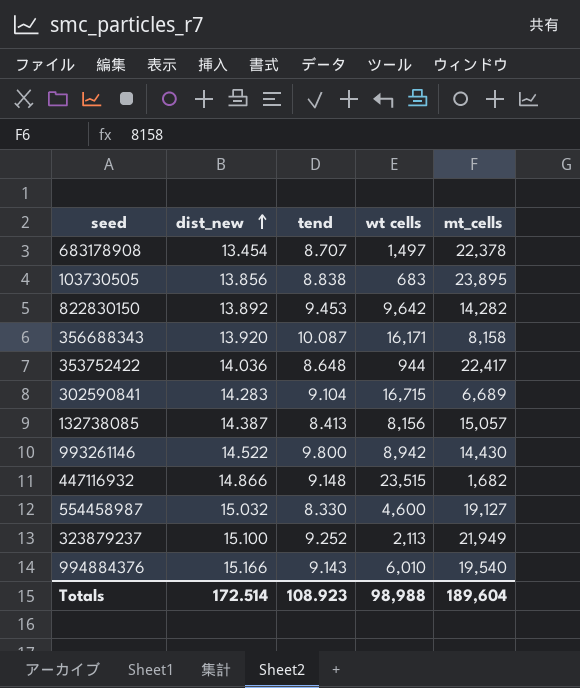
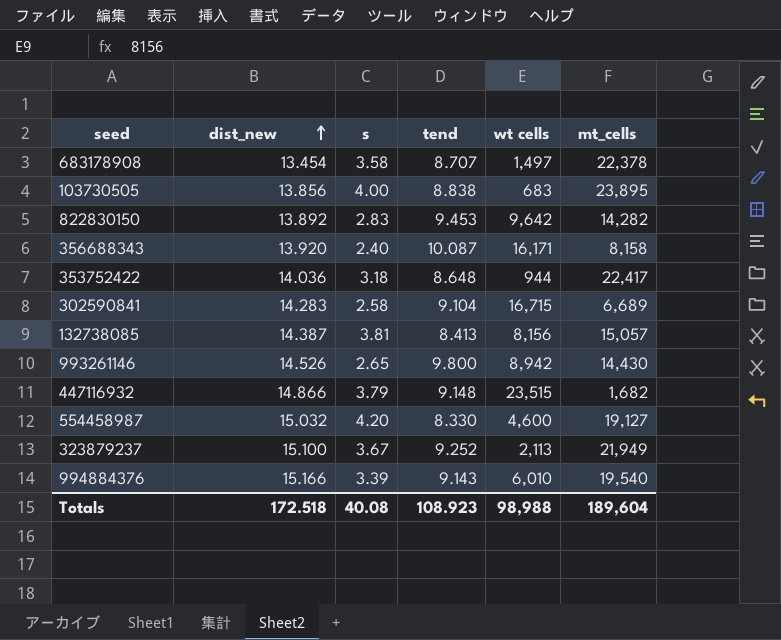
column s | position: none -> 3
993261146 | dist_new: 14.522 -> 14.526
Totals | dist_new: 172.514 -> 172.518

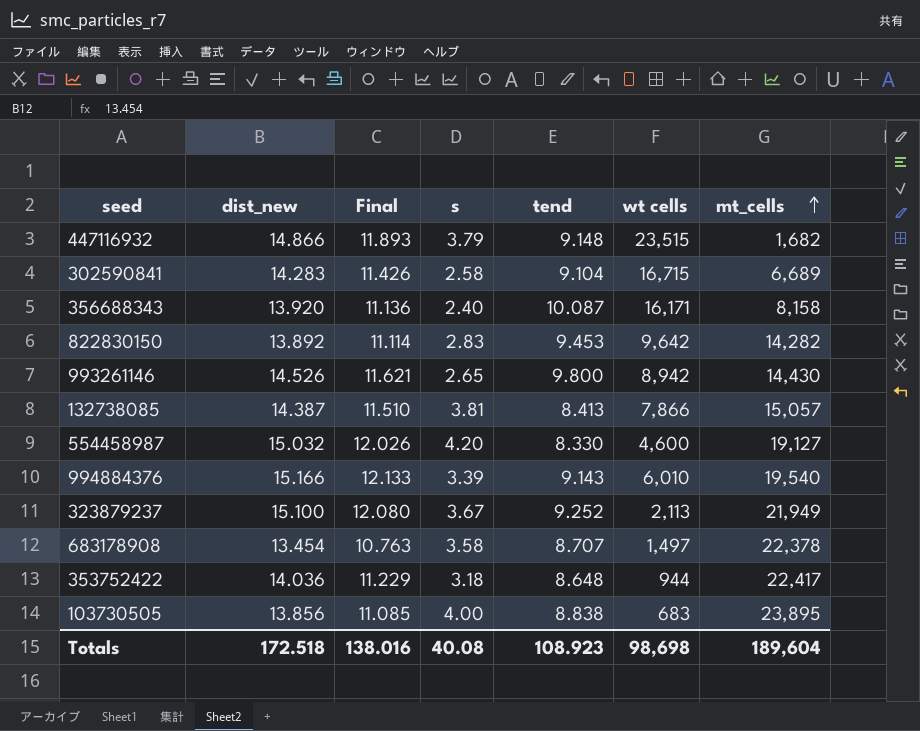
row order: dist_new ascending -> mt_cells ascending
column Final | formula: none -> [dist_new] * 0.8
132738085 | wt cells: 8,156 -> 7,866
Totals | wt cells: 98,988 -> 98,698

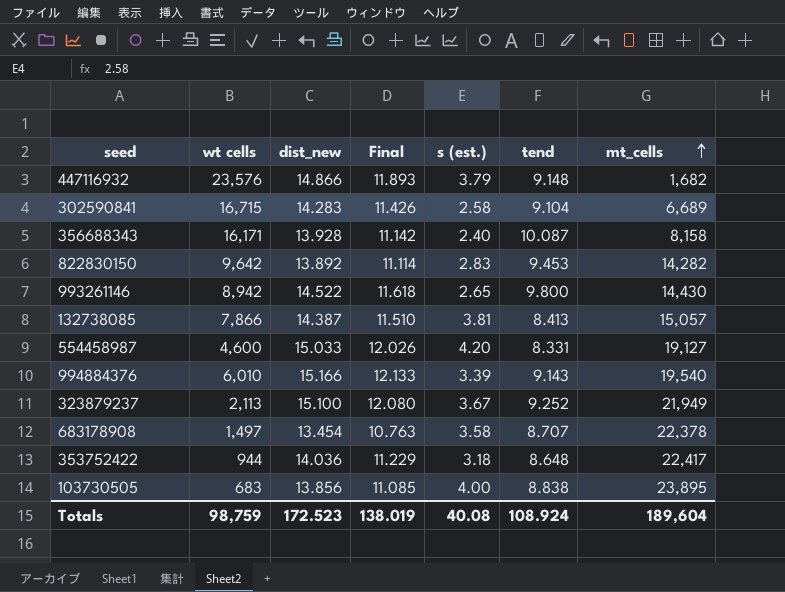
column wt cells | position: 6 -> 2
column name: s -> s (est.)
447116932 | wt cells: 23,515 -> 23,576
356688343 | dist_new: 13.920 -> 13.928
356688343 | Final: 11.136 -> 11.142
993261146 | dist_new: 14.526 -> 14.522
993261146 | Final: 11.621 -> 11.618
554458987 | dist_new: 15.032 -> 15.033
554458987 | tend: 8.330 -> 8.331
Totals | wt cells: 98,698 -> 98,759
Totals | dist_new: 172.518 -> 172.523
Totals | Final: 138.016 -> 138.019
Totals | tend: 108.923 -> 108.924

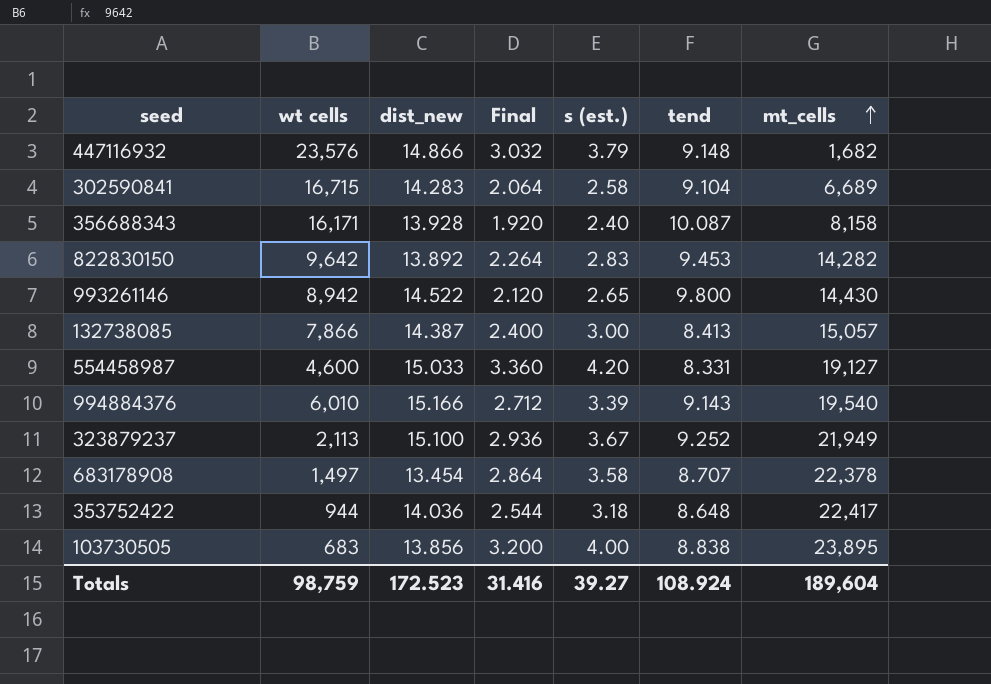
column Final | formula: [dist_new] * 0.8 -> [s (est.)] * 0.8
132738085 | s (est.): 3.81 -> 3.00
Totals | Final: 138.019 -> 31.416
Totals | s (est.): 40.08 -> 39.27

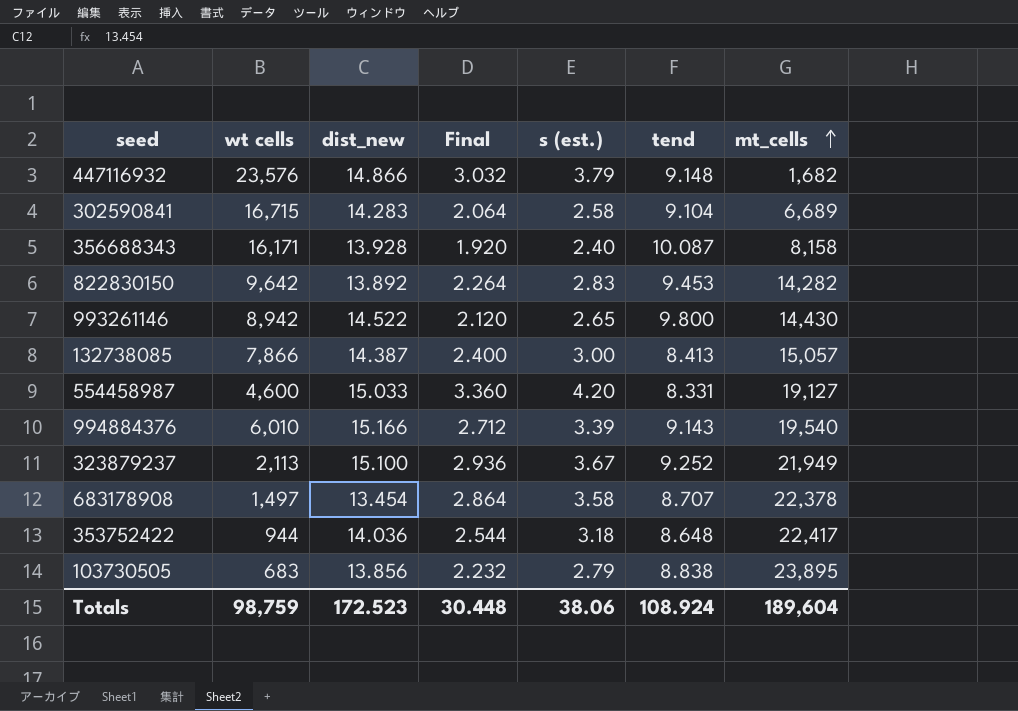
103730505 | Final: 3.200 -> 2.232
103730505 | s (est.): 4.00 -> 2.79
Totals | Final: 31.416 -> 30.448
Totals | s (est.): 39.27 -> 38.06

